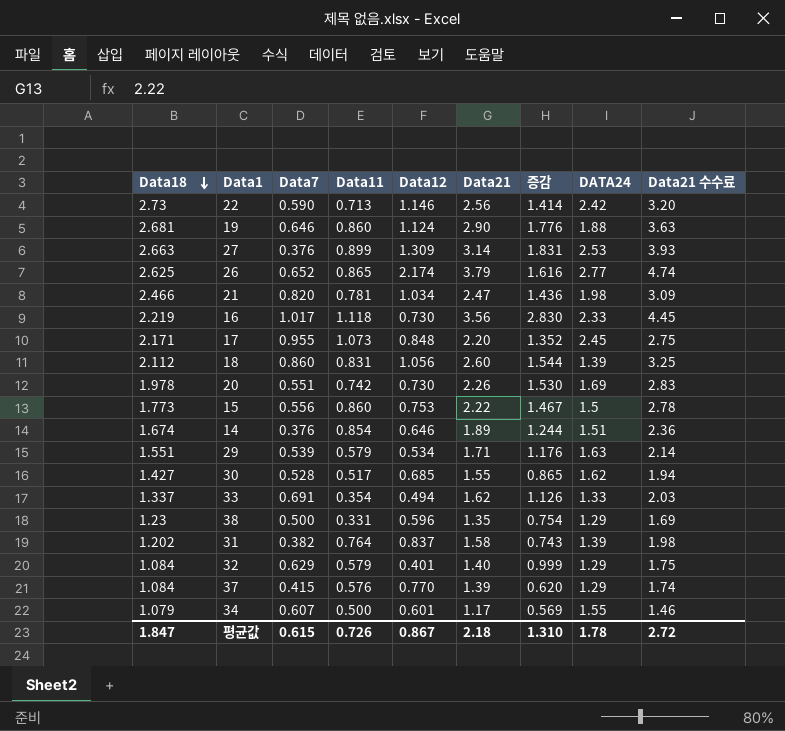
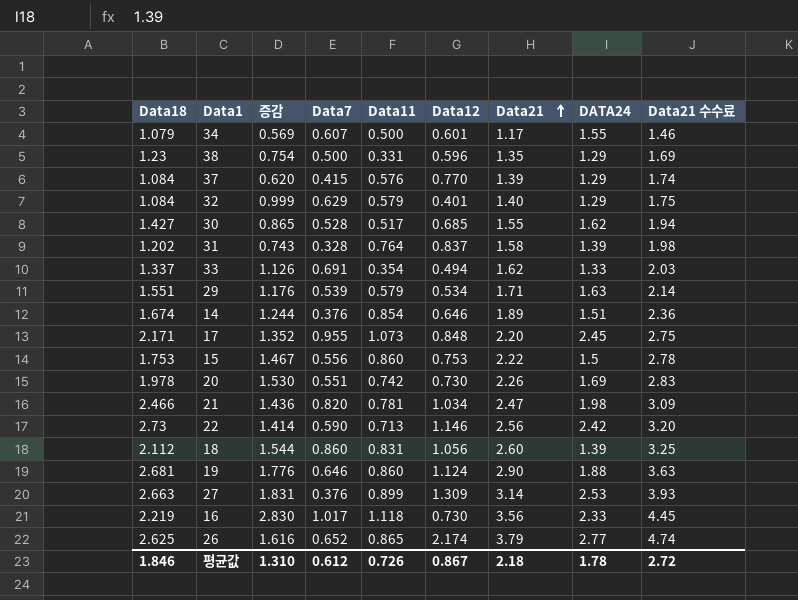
row order: Data18 descending -> Data21 ascending
column 증감 | position: 7 -> 3
31 | Data7: 0.382 -> 0.328
15 | Data18: 1.773 -> 1.753
평균값 | Data18: 1.847 -> 1.846
평균값 | Data7: 0.615 -> 0.612

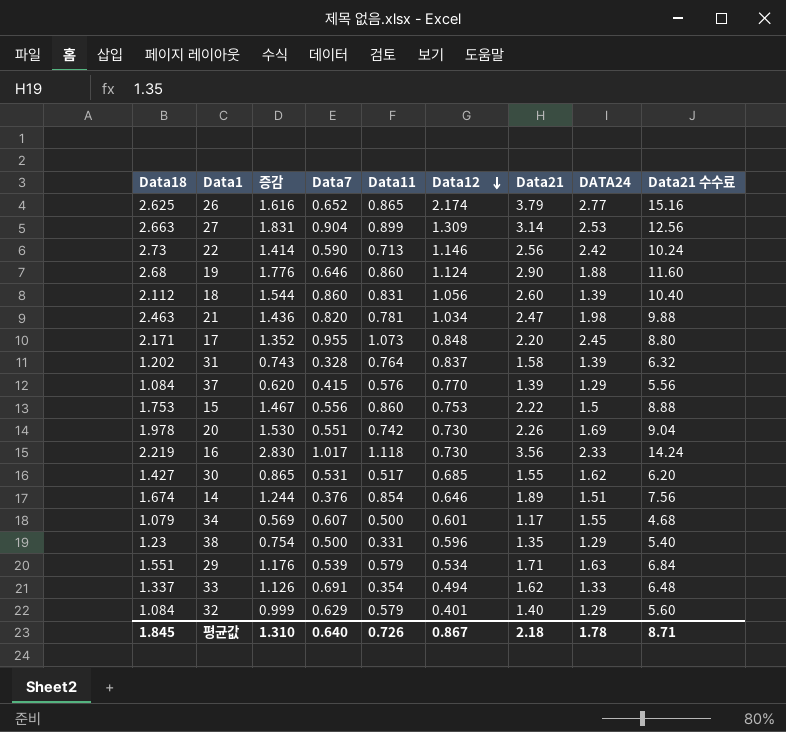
row order: Data21 ascending -> Data12 descending
column Data21 수수료 | formula: [Data21] * 1.25 -> [Data21] * 4
27 | Data7: 0.376 -> 0.904
19 | Data18: 2.681 -> 2.68
21 | Data18: 2.466 -> 2.463
30 | Data7: 0.528 -> 0.531
평균값 | Data18: 1.846 -> 1.845
평균값 | Data7: 0.612 -> 0.640
평균값 | Data21 수수료: 2.72 -> 8.71

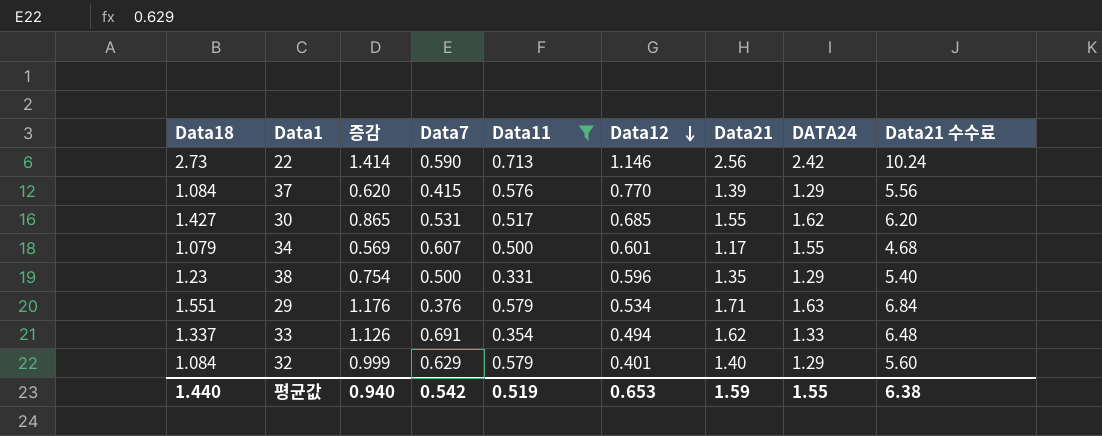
filter: none -> Data11 <= 0.713
29 | Data7: 0.539 -> 0.376
평균값 | Data18: 1.845 -> 1.440
평균값 | 증감: 1.310 -> 0.940
평균값 | Data7: 0.640 -> 0.542
평균값 | Data11: 0.726 -> 0.519
평균값 | Data12: 0.867 -> 0.653
평균값 | Data21: 2.18 -> 1.59
평균값 | DATA24: 1.78 -> 1.55
평균값 | Data21 수수료: 8.71 -> 6.38

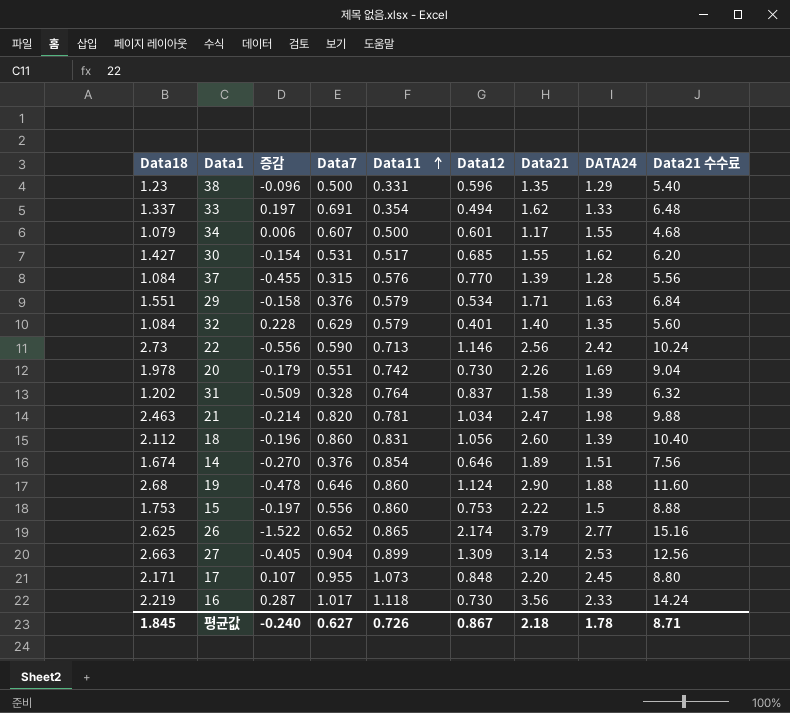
filter: Data11 <= 0.713 -> none
row order: Data12 descending -> Data11 ascending
column 증감 | formula: [Data21] - [Data12] -> [Data7] - [Data12]
37 | Data7: 0.415 -> 0.315
37 | DATA24: 1.29 -> 1.28
32 | DATA24: 1.29 -> 1.35
평균값 | Data18: 1.440 -> 1.845
평균값 | 증감: 0.940 -> -0.240
평균값 | Data7: 0.542 -> 0.627
평균값 | Data11: 0.519 -> 0.726
평균값 | Data12: 0.653 -> 0.867
평균값 | Data21: 1.59 -> 2.18
평균값 | DATA24: 1.55 -> 1.78
평균값 | Data21 수수료: 6.38 -> 8.71

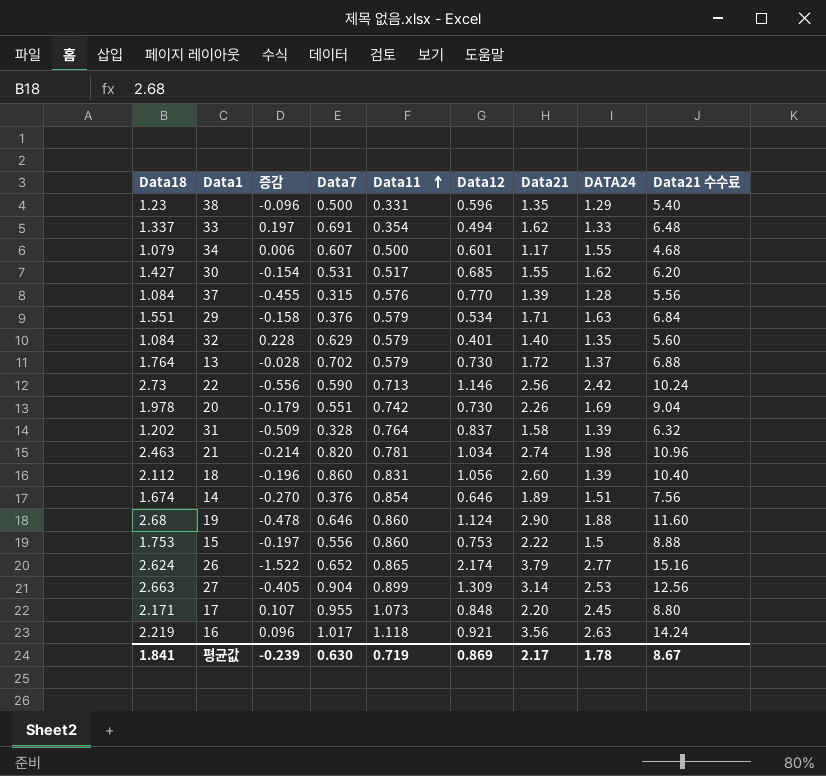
row 13: none -> 1.764 | -0.028 | 0.702 | 0.579 | 0.730 | 1.72 | 1.37 | 6.88
21 | Data21: 2.47 -> 2.74
21 | Data21 수수료: 9.88 -> 10.96
26 | Data18: 2.625 -> 2.624
16 | 증감: 0.287 -> 0.096
16 | Data12: 0.730 -> 0.921
16 | DATA24: 2.33 -> 2.63
평균값 | Data18: 1.845 -> 1.841
평균값 | 증감: -0.240 -> -0.239
평균값 | Data7: 0.627 -> 0.630
평균값 | Data11: 0.726 -> 0.719
평균값 | Data12: 0.867 -> 0.869
평균값 | Data21: 2.18 -> 2.17
평균값 | Data21 수수료: 8.71 -> 8.67

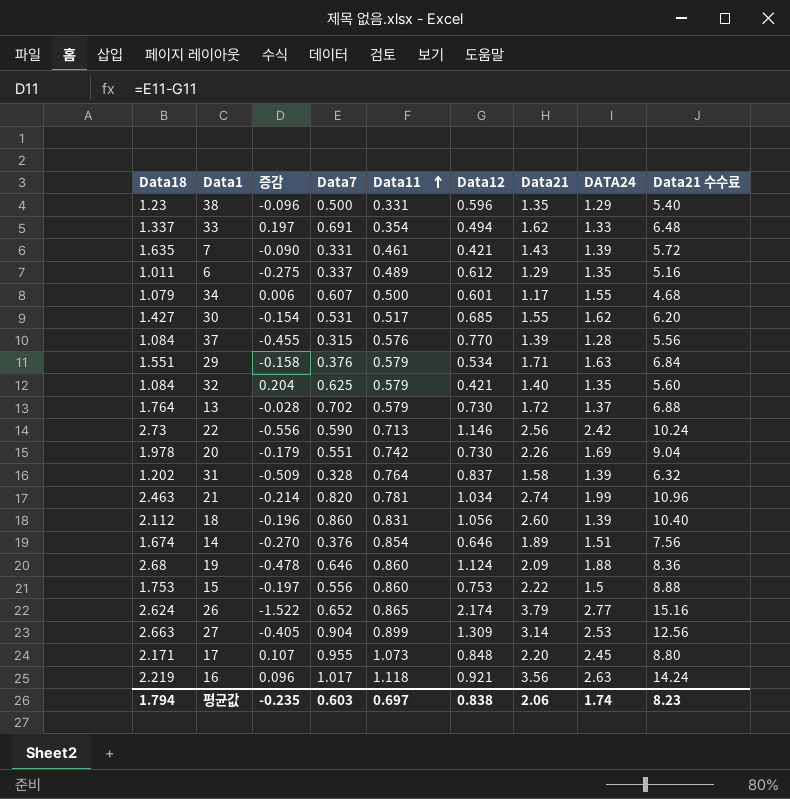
row 7: none -> 1.635 | -0.090 | 0.331 | 0.461 | 0.421 | 1.43 | 1.39 | 5.72
row 6: none -> 1.011 | -0.275 | 0.337 | 0.489 | 0.612 | 1.29 | 1.35 | 5.16
32 | 증감: 0.228 -> 0.204
32 | Data7: 0.629 -> 0.625
32 | Data12: 0.401 -> 0.421
21 | DATA24: 1.98 -> 1.99
19 | Data21: 2.90 -> 2.09
19 | Data21 수수료: 11.60 -> 8.36
평균값 | Data18: 1.841 -> 1.794
평균값 | 증감: -0.239 -> -0.235
평균값 | Data7: 0.630 -> 0.603
평균값 | Data11: 0.719 -> 0.697
평균값 | Data12: 0.869 -> 0.838
평균값 | Data21: 2.17 -> 2.06
평균값 | DATA24: 1.78 -> 1.74
평균값 | Data21 수수료: 8.67 -> 8.23

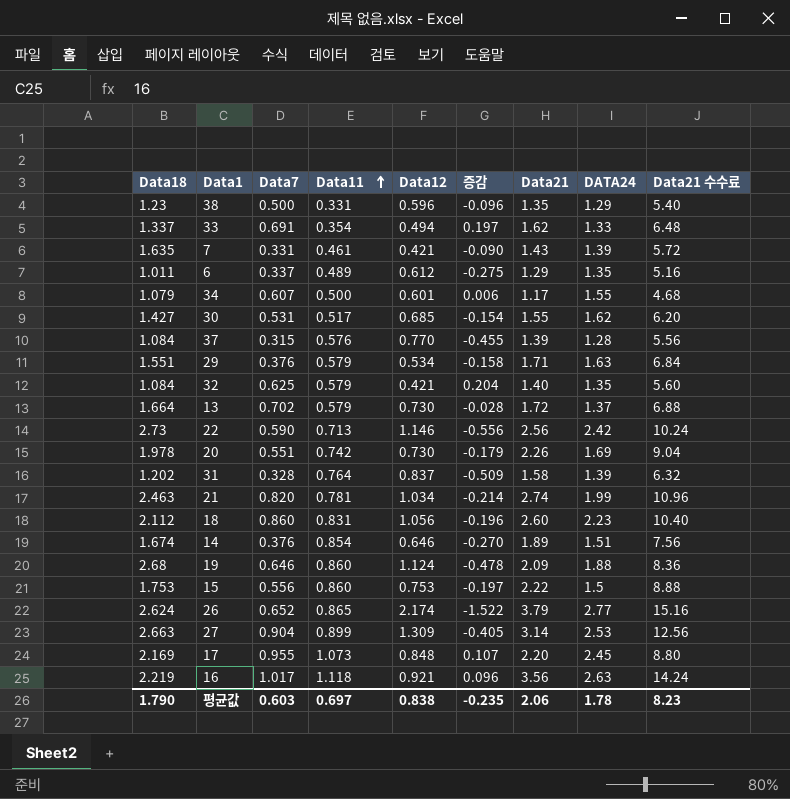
column 증감 | position: 3 -> 6
13 | Data18: 1.764 -> 1.664
18 | DATA24: 1.39 -> 2.23
17 | Data18: 2.171 -> 2.169
평균값 | Data18: 1.794 -> 1.790
평균값 | DATA24: 1.74 -> 1.78

